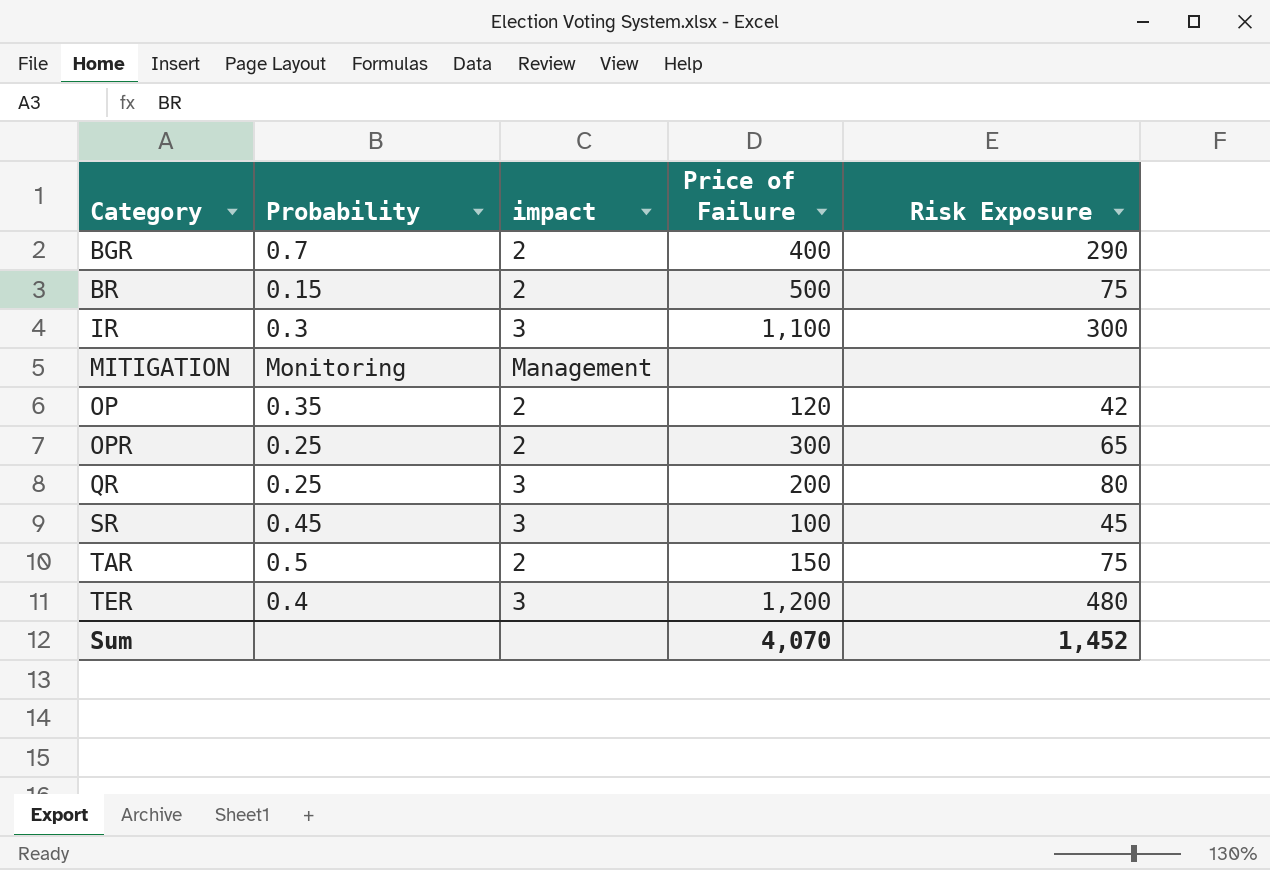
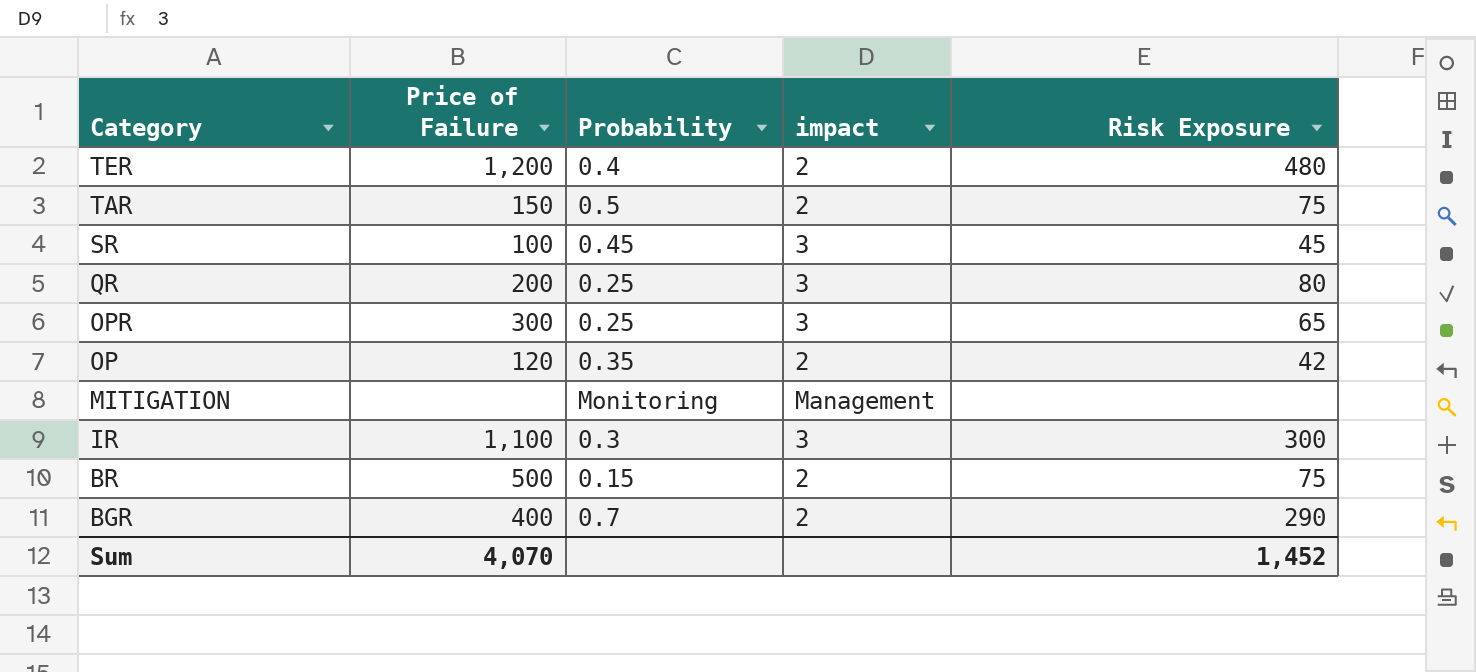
row order: Category ascending -> Category descending
column Price of Failure | position: 4 -> 2
TER | impact: 3 -> 2
OPR | impact: 2 -> 3

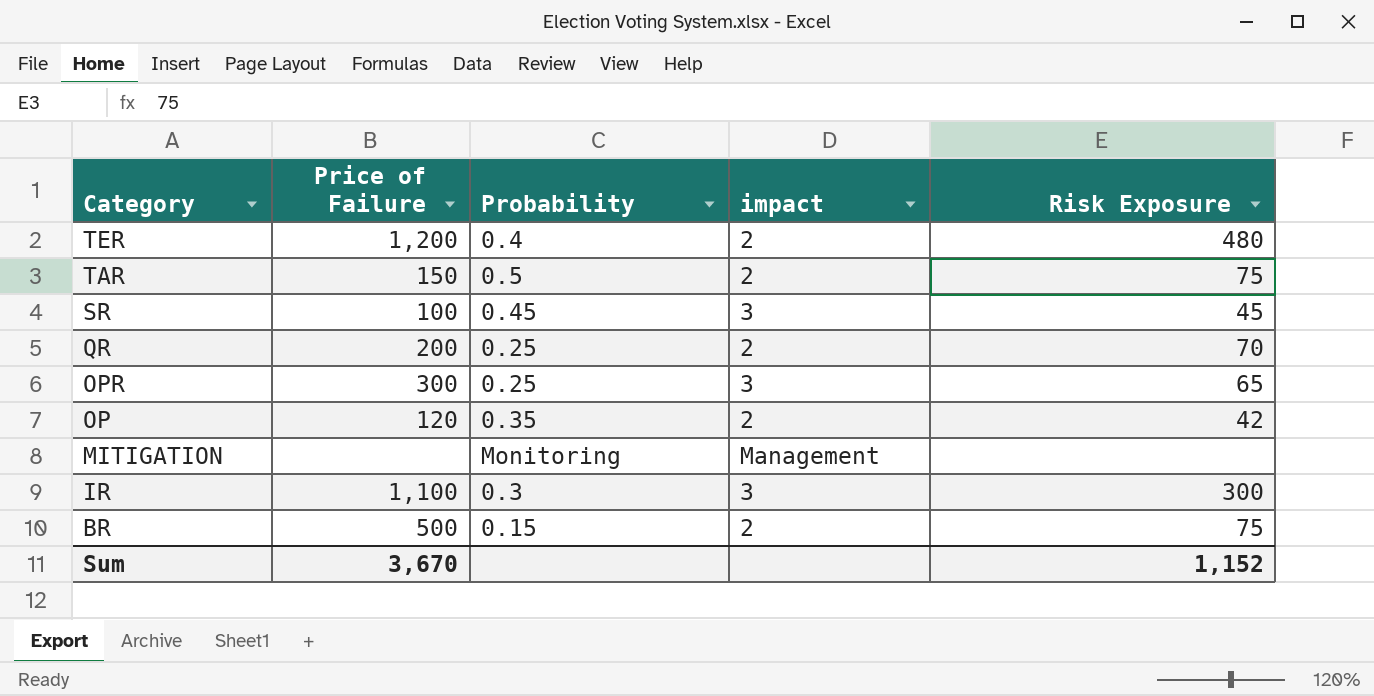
row BGR: 400 | 0.7 | 2 | 290 -> none
QR | impact: 3 -> 2
QR | Risk Exposure: 80 -> 70
Sum | Price of Failure: 4,070 -> 3,670
Sum | Risk Exposure: 1,452 -> 1,152

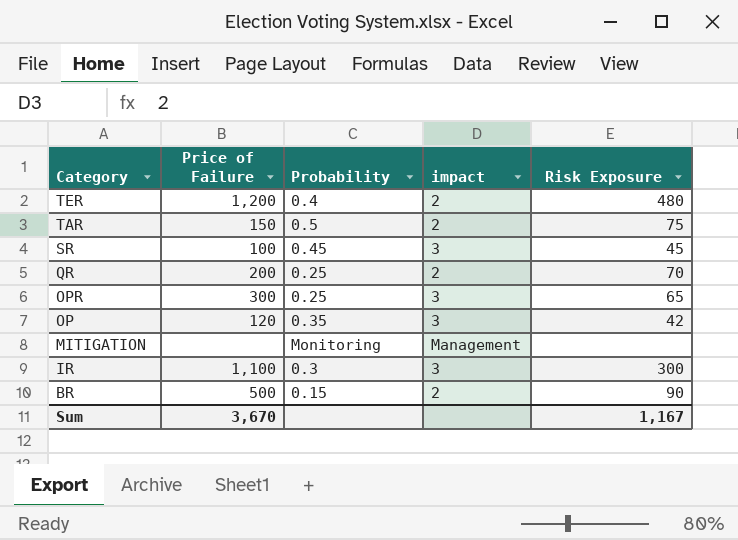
OP | impact: 2 -> 3
BR | Risk Exposure: 75 -> 90
Sum | Risk Exposure: 1,152 -> 1,167

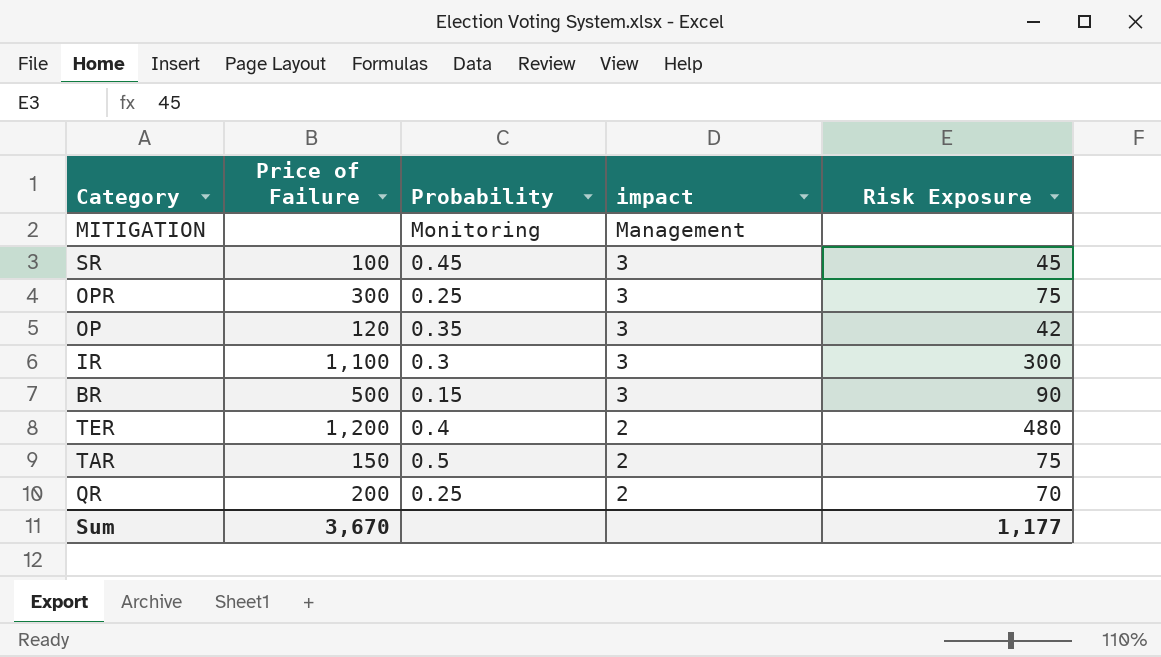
row order: Category descending -> impact descending
OPR | Risk Exposure: 65 -> 75
BR | impact: 2 -> 3
Sum | Risk Exposure: 1,167 -> 1,177

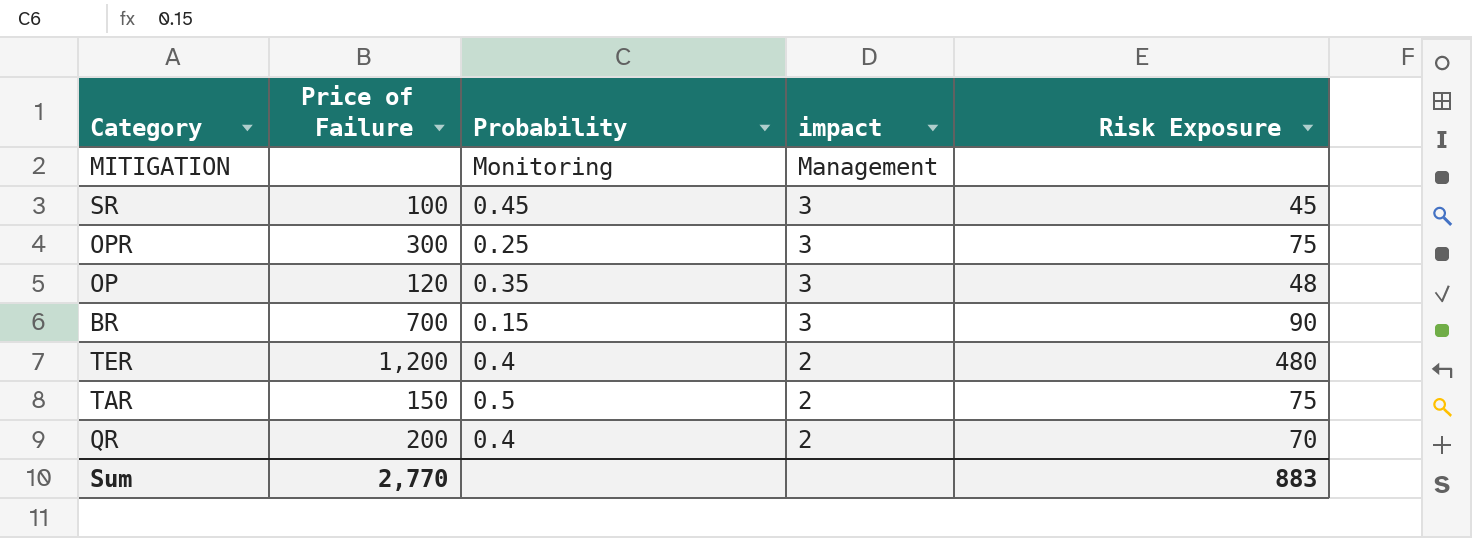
row IR: 1,100 | 0.3 | 3 | 300 -> none
OP | Risk Exposure: 42 -> 48
BR | Price of Failure: 500 -> 700
QR | Probability: 0.25 -> 0.4
Sum | Price of Failure: 3,670 -> 2,770
Sum | Risk Exposure: 1,177 -> 883

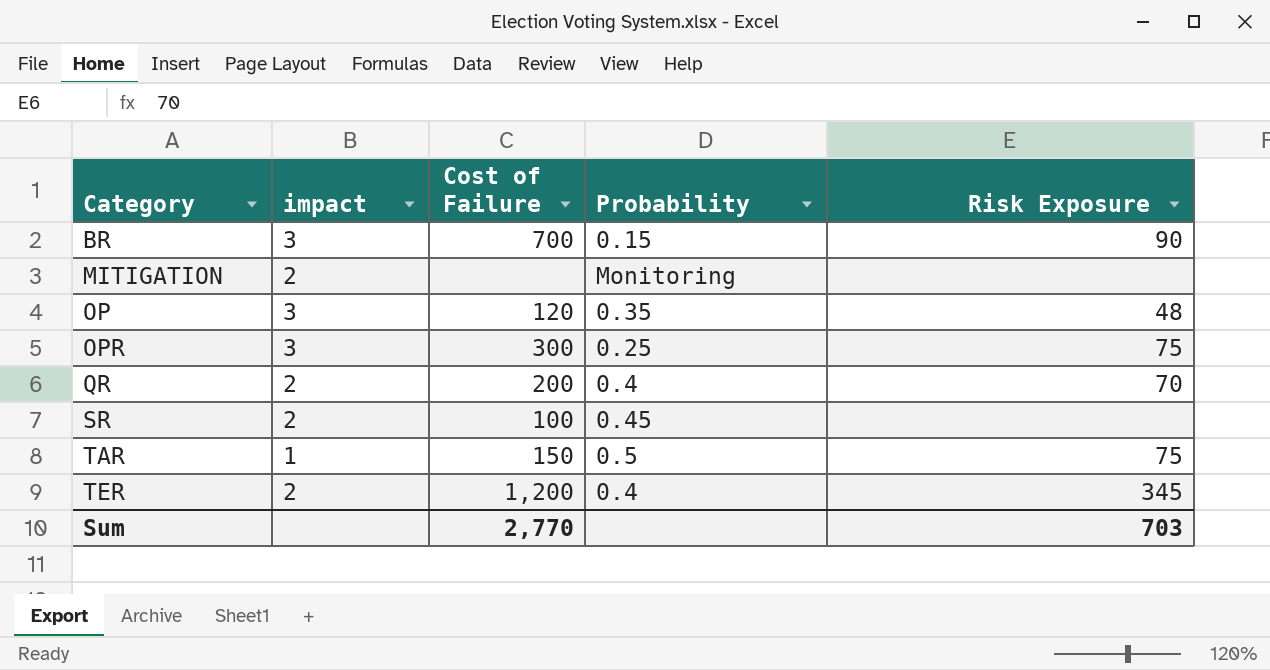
row order: impact descending -> Category ascending
column impact | position: 4 -> 2
column name: Price of Failure -> Cost of Failure
MITIGATION | impact: Management -> 2
SR | impact: 3 -> 2
SR | Risk Exposure: 45 -> none
TAR | impact: 2 -> 1
TER | Risk Exposure: 480 -> 345
Sum | Risk Exposure: 883 -> 703

